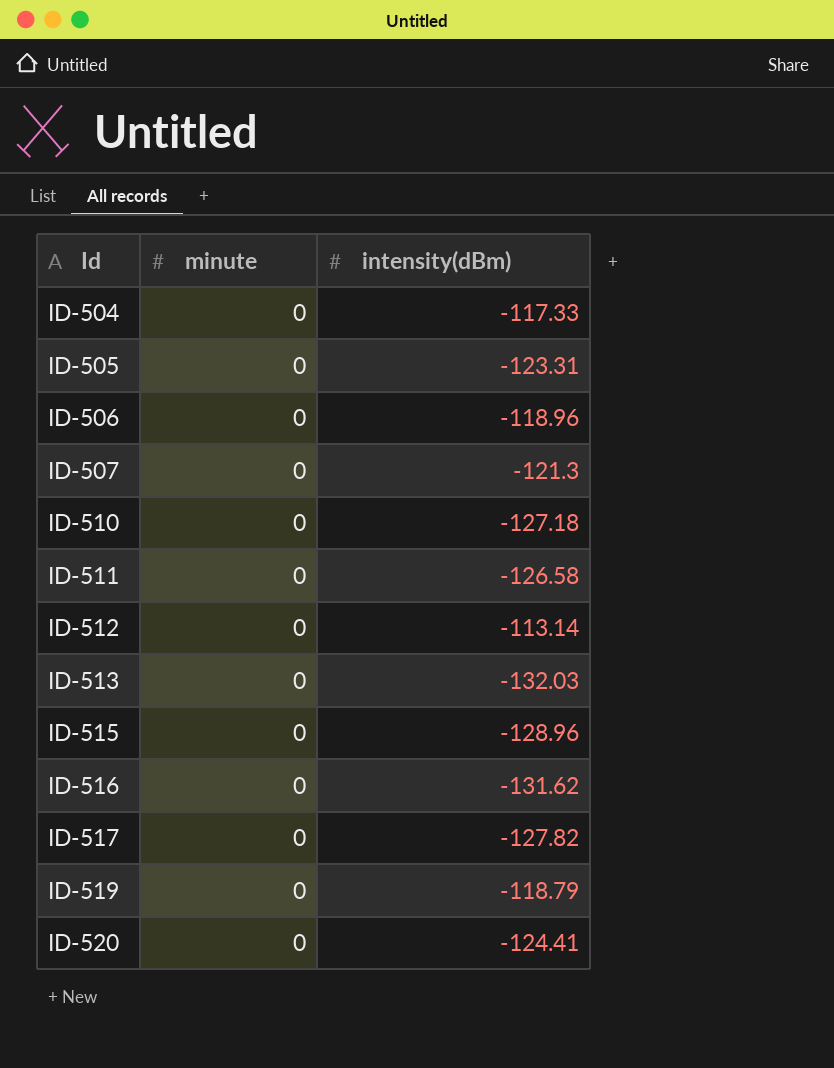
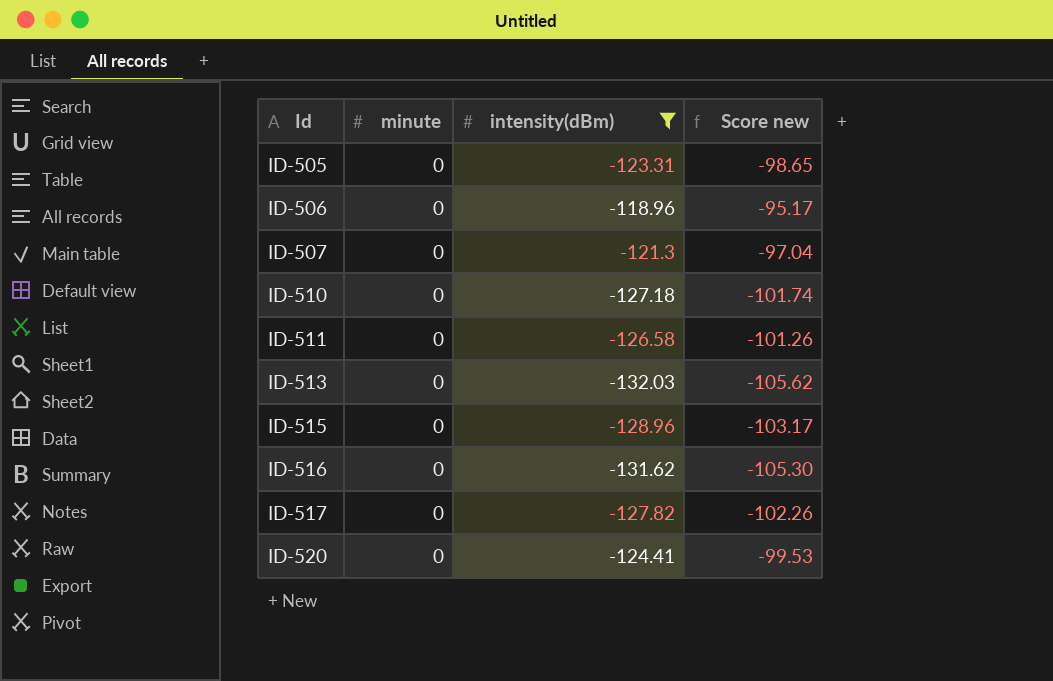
filter: none -> intensity(dBm) <= -118.96
column Score new | formula: none -> [intensity(dBm)] * 0.8

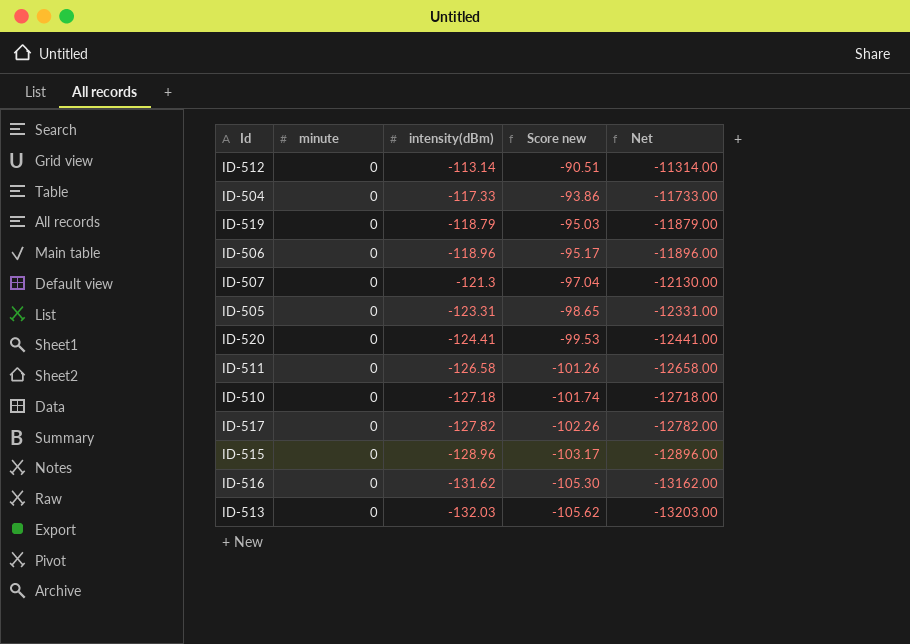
filter: intensity(dBm) <= -118.96 -> none
row order: Id ascending -> intensity(dBm) descending
column Net | formula: none -> [intensity(dBm)] * 100

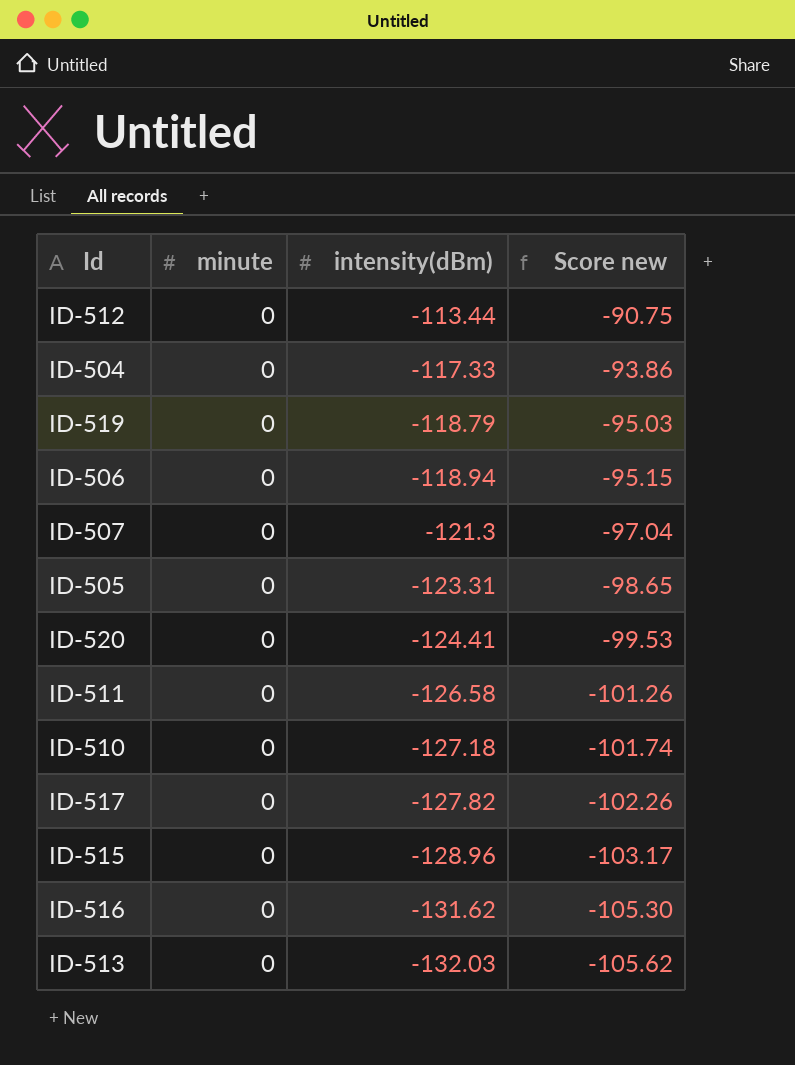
column Net | formula: [intensity(dBm)] * 100 -> none
ID-512 | intensity(dBm): -113.14 -> -113.44
ID-512 | Score new: -90.51 -> -90.75
ID-506 | intensity(dBm): -118.96 -> -118.94
ID-506 | Score new: -95.17 -> -95.15

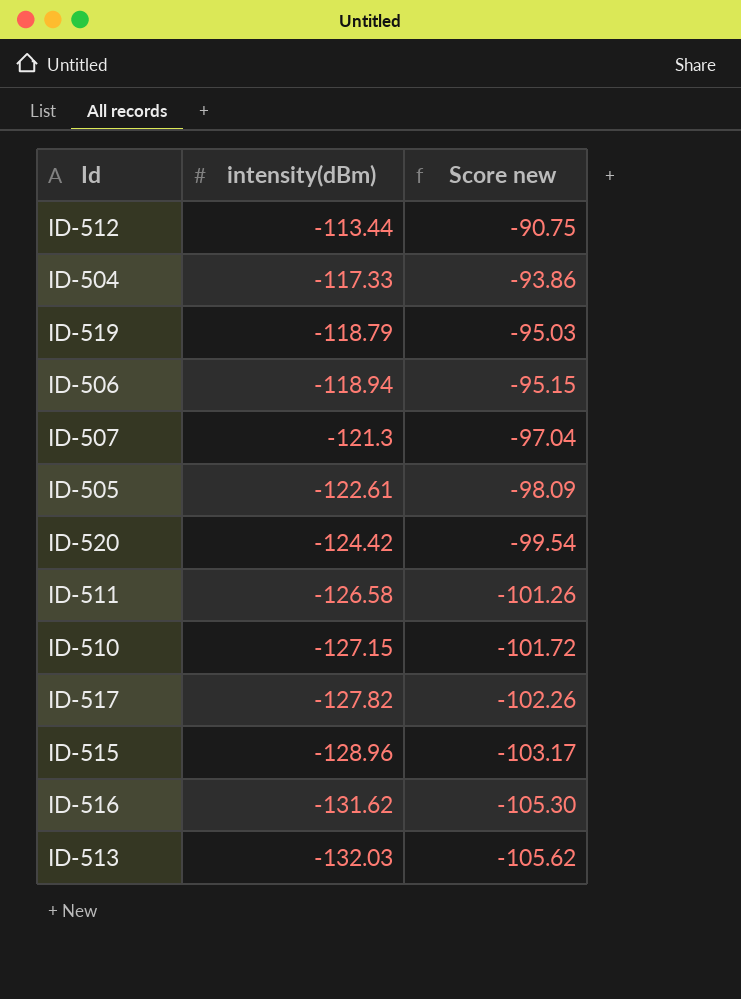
column minute | position: 2 -> none
ID-505 | intensity(dBm): -123.31 -> -122.61
ID-505 | Score new: -98.65 -> -98.09
ID-520 | intensity(dBm): -124.41 -> -124.42
ID-520 | Score new: -99.53 -> -99.54
ID-510 | intensity(dBm): -127.18 -> -127.15
ID-510 | Score new: -101.74 -> -101.72

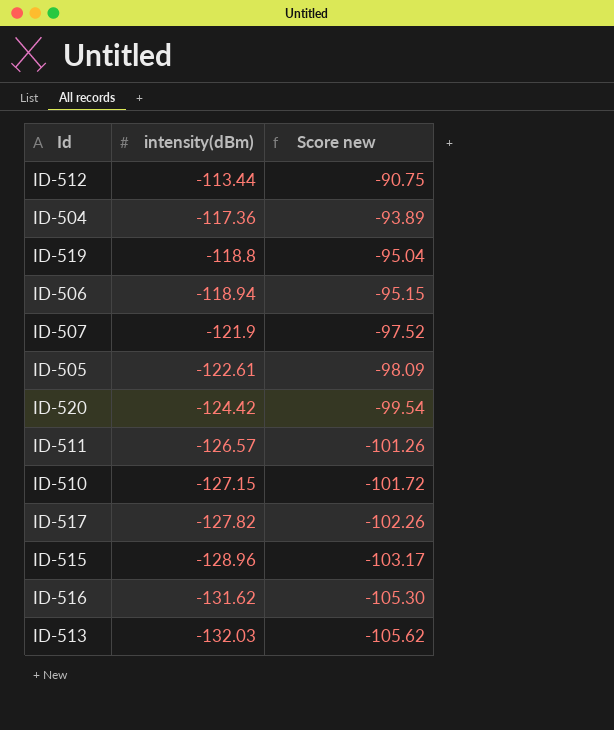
ID-504 | intensity(dBm): -117.33 -> -117.36
ID-504 | Score new: -93.86 -> -93.89
ID-519 | intensity(dBm): -118.79 -> -118.8
ID-519 | Score new: -95.03 -> -95.04
ID-507 | intensity(dBm): -121.3 -> -121.9
ID-507 | Score new: -97.04 -> -97.52
ID-511 | intensity(dBm): -126.58 -> -126.57

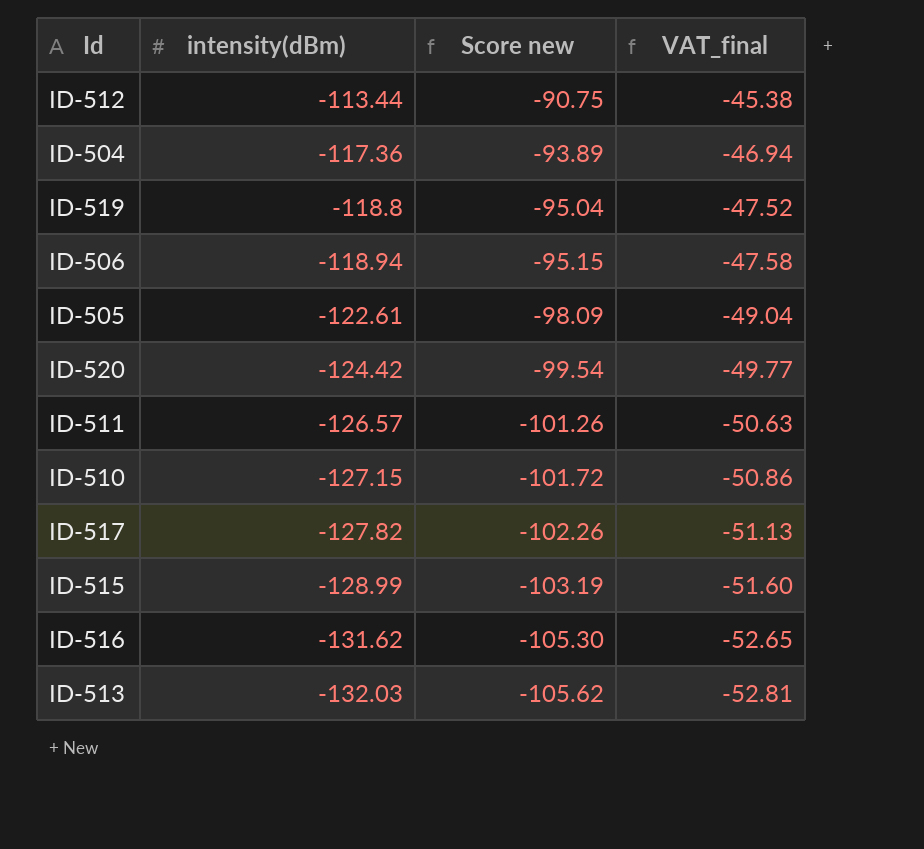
column VAT_final | formula: none -> [intensity(dBm)] * 0.4
row ID-507: -121.9 | -97.52 -> none
ID-515 | intensity(dBm): -128.96 -> -128.99
ID-515 | Score new: -103.17 -> -103.19

